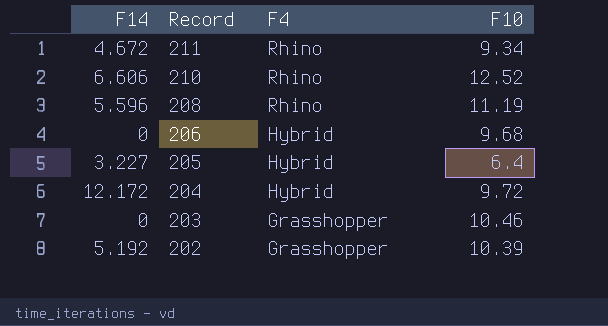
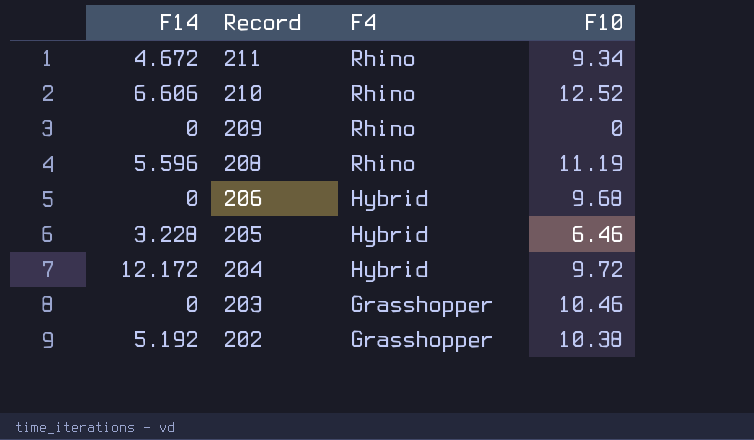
row 209: none -> 0 | Rhino | 0
205 | F14: 3.227 -> 3.228
205 | F10: 6.4 -> 6.46
202 | F10: 10.39 -> 10.38

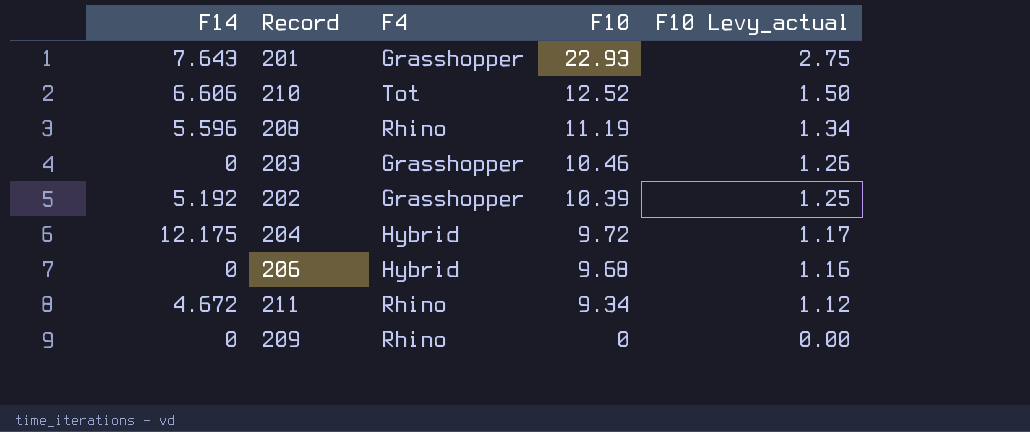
row order: Record descending -> F10 descending
column F10 Levy_actual | formula: none -> [F10] * 0.12
row 205: 3.228 | Hybrid | 6.46 -> none
row 201: none -> 7.643 | Grasshopper | 22.93 | 2.75
210 | F4: Rhino -> Tot
202 | F10: 10.38 -> 10.39
204 | F14: 12.172 -> 12.175

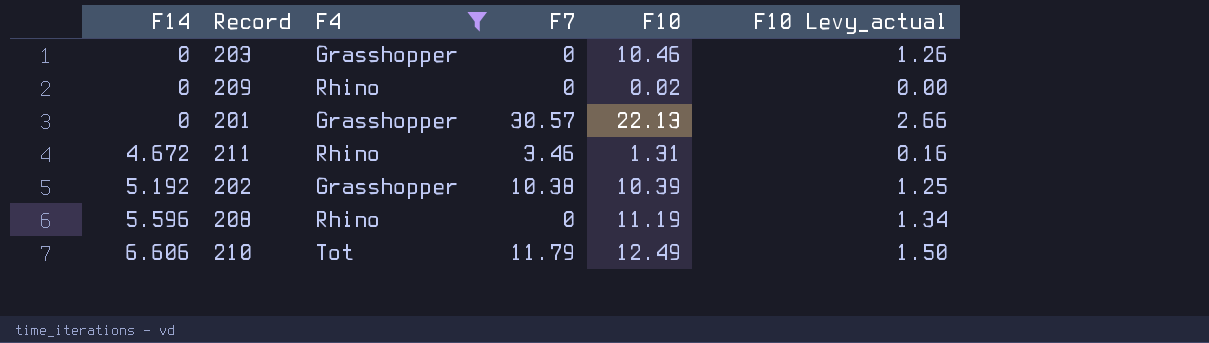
filter: none -> F4 != Hybrid
row order: F10 descending -> F14 ascending
column F7 | position: none -> 4
209 | F10: 0 -> 0.02
201 | F14: 7.643 -> 0
201 | F10: 22.93 -> 22.13
201 | F10 Levy_actual: 2.75 -> 2.66
211 | F10: 9.34 -> 1.31
211 | F10 Levy_actual: 1.12 -> 0.16
210 | F10: 12.52 -> 12.49

